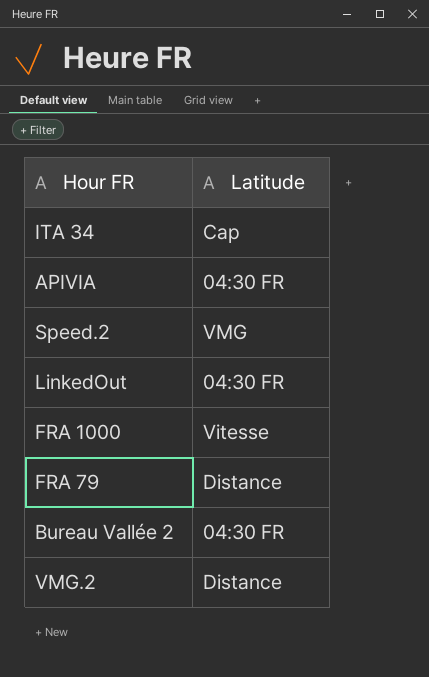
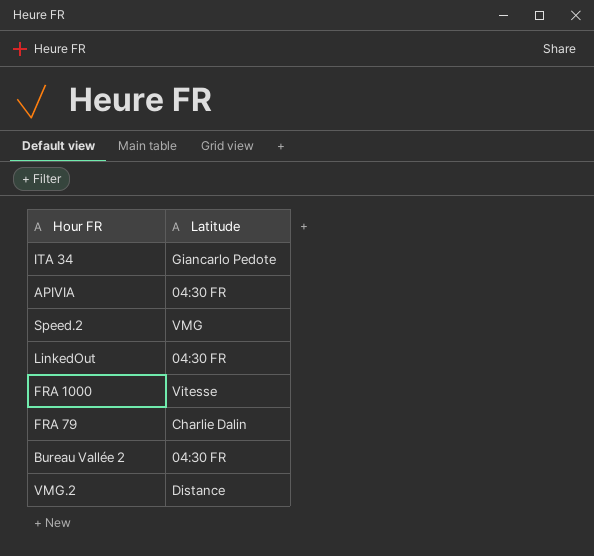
ITA 34 | Latitude: Cap -> Giancarlo Pedote
FRA 79 | Latitude: Distance -> Charlie Dalin

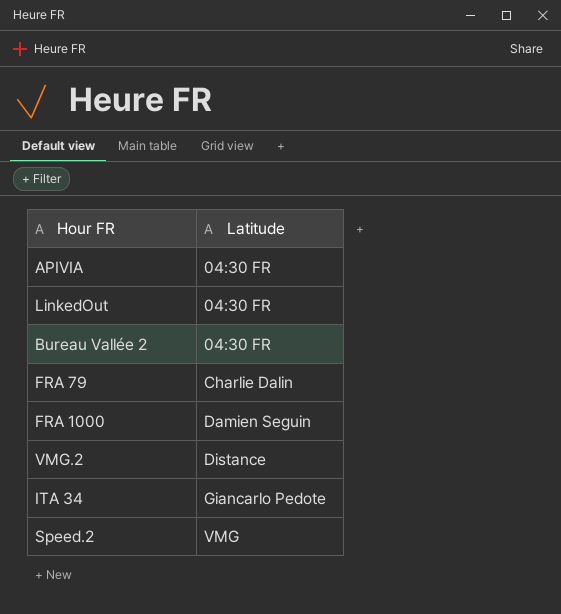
row order: none -> Latitude ascending
FRA 1000 | Latitude: Vitesse -> Damien Seguin

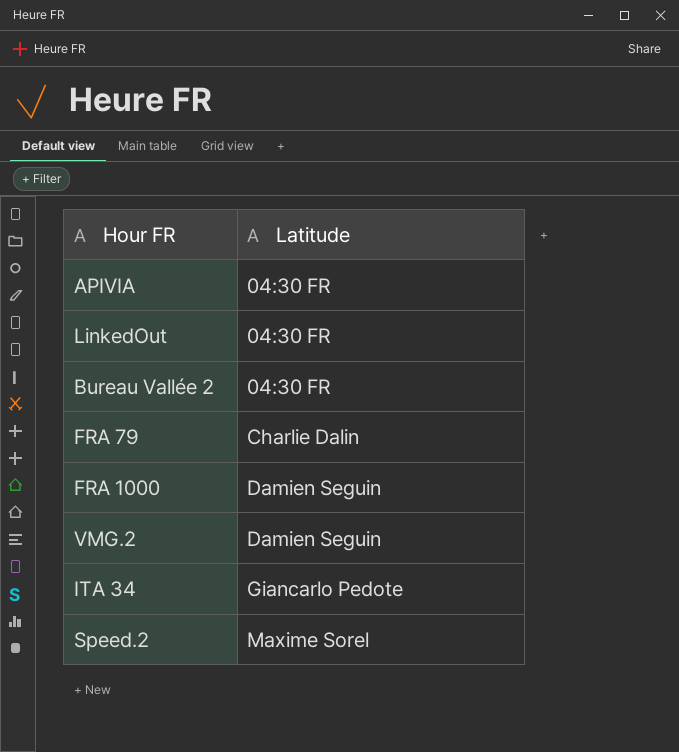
VMG.2 | Latitude: Distance -> Damien Seguin
Speed.2 | Latitude: VMG -> Maxime Sorel

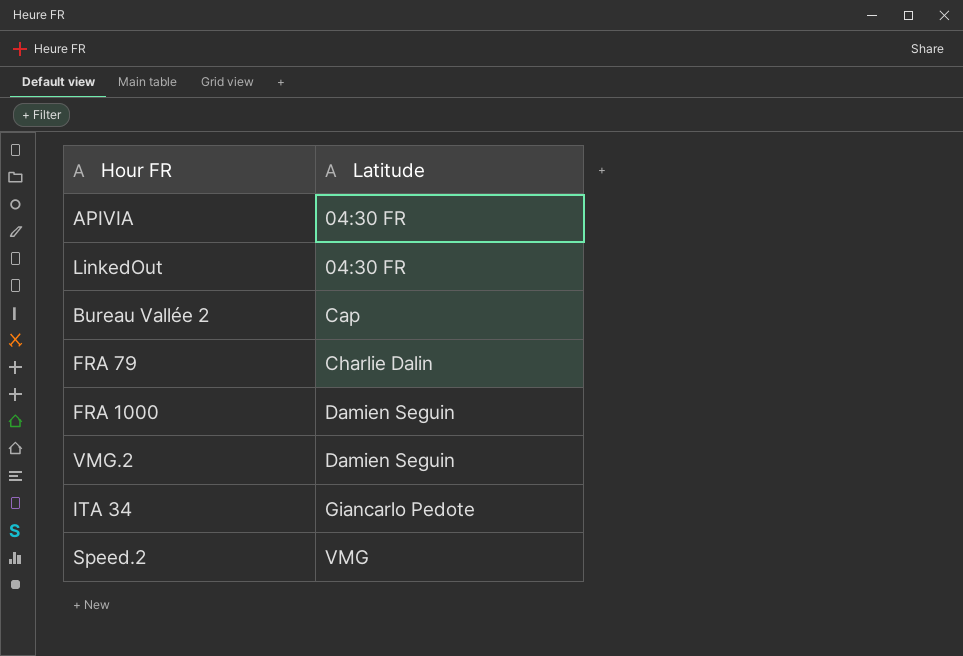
Bureau Vallée 2 | Latitude: 04:30 FR -> Cap
Speed.2 | Latitude: Maxime Sorel -> VMG

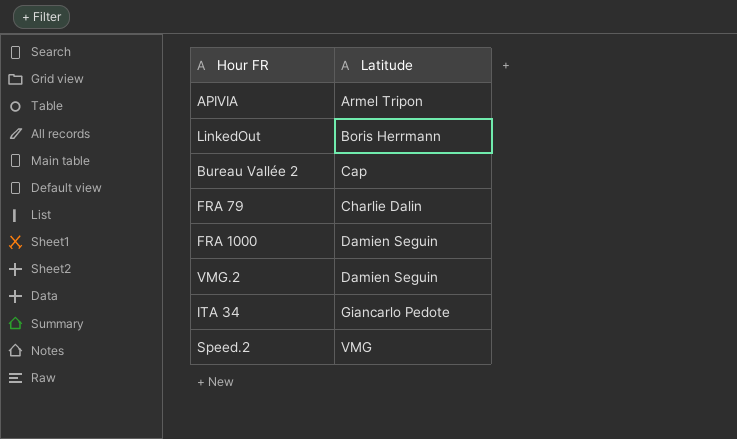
APIVIA | Latitude: 04:30 FR -> Armel Tripon
LinkedOut | Latitude: 04:30 FR -> Boris Herrmann

